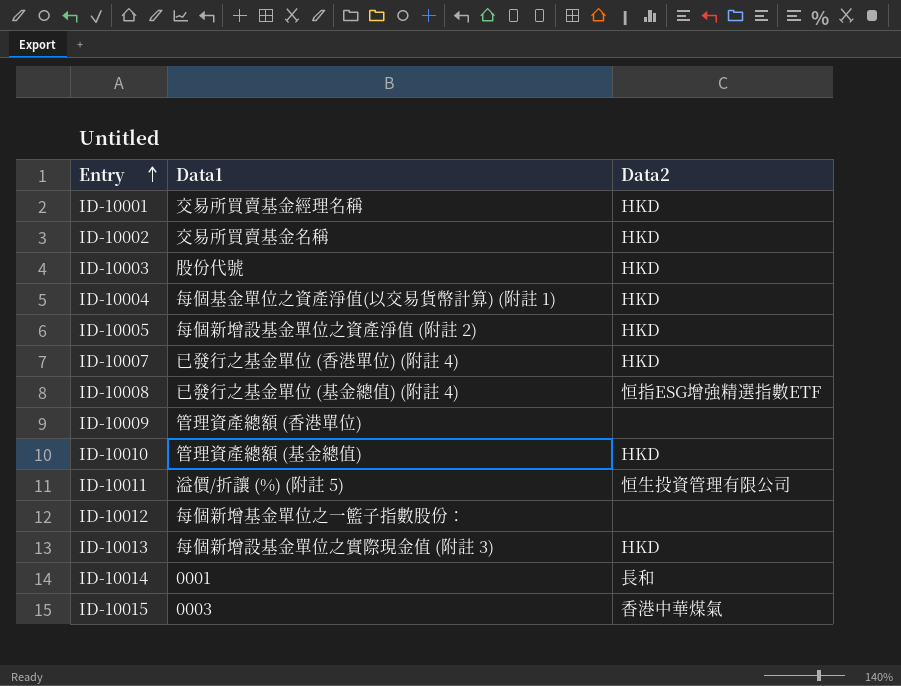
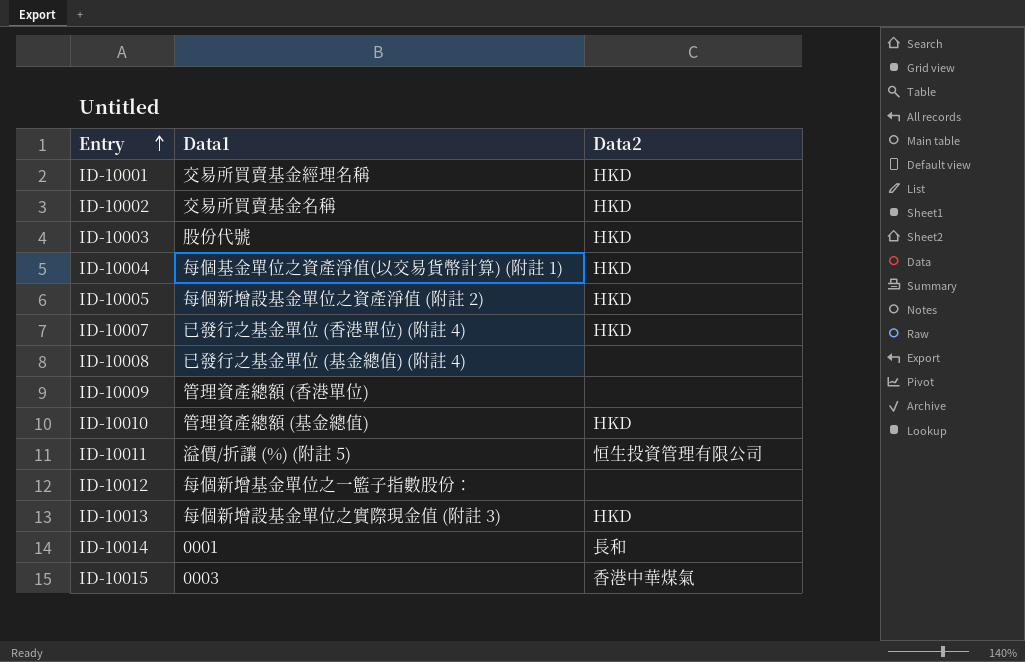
ID-10008 | Data2: 恒指ESG增強精選指數ETF -> none

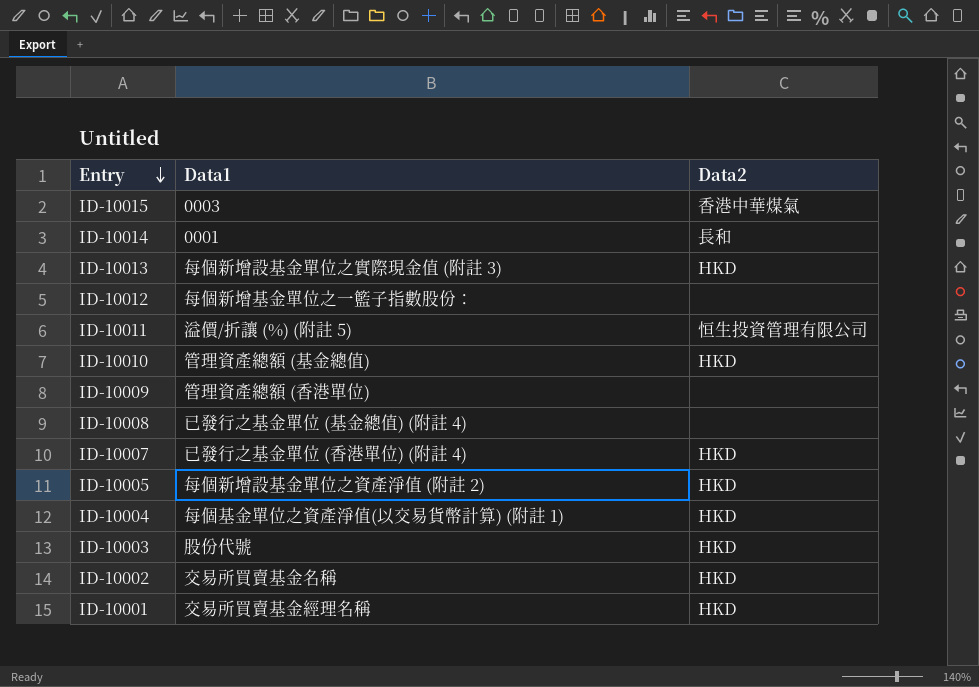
row order: Entry ascending -> Entry descending

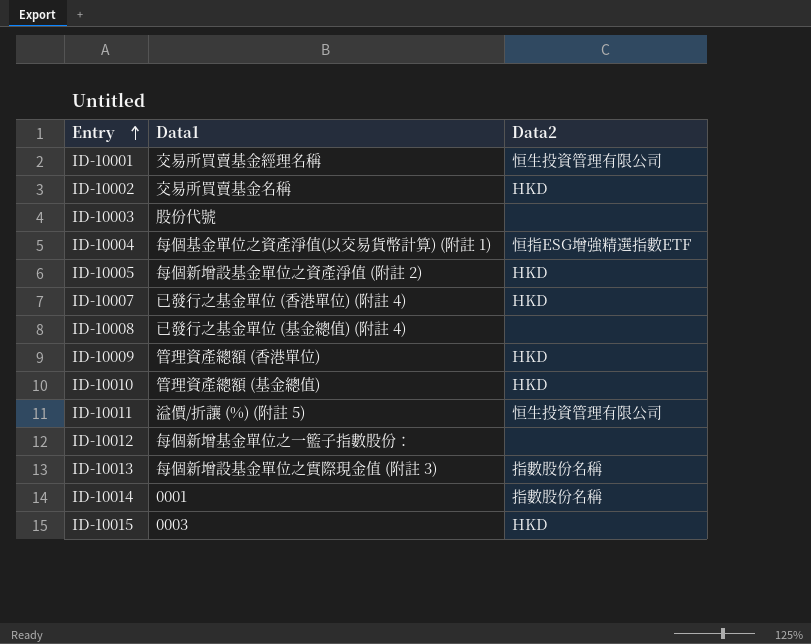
row order: Entry descending -> Entry ascending
ID-10001 | Data2: HKD -> 恒生投資管理有限公司
ID-10003 | Data2: HKD -> none
ID-10004 | Data2: HKD -> 恒指ESG增強精選指數ETF
ID-10009 | Data2: none -> HKD
ID-10013 | Data2: HKD -> 指數股份名稱
ID-10014 | Data2: 長和 -> 指數股份名稱
ID-10015 | Data2: 香港中華煤氣 -> HKD

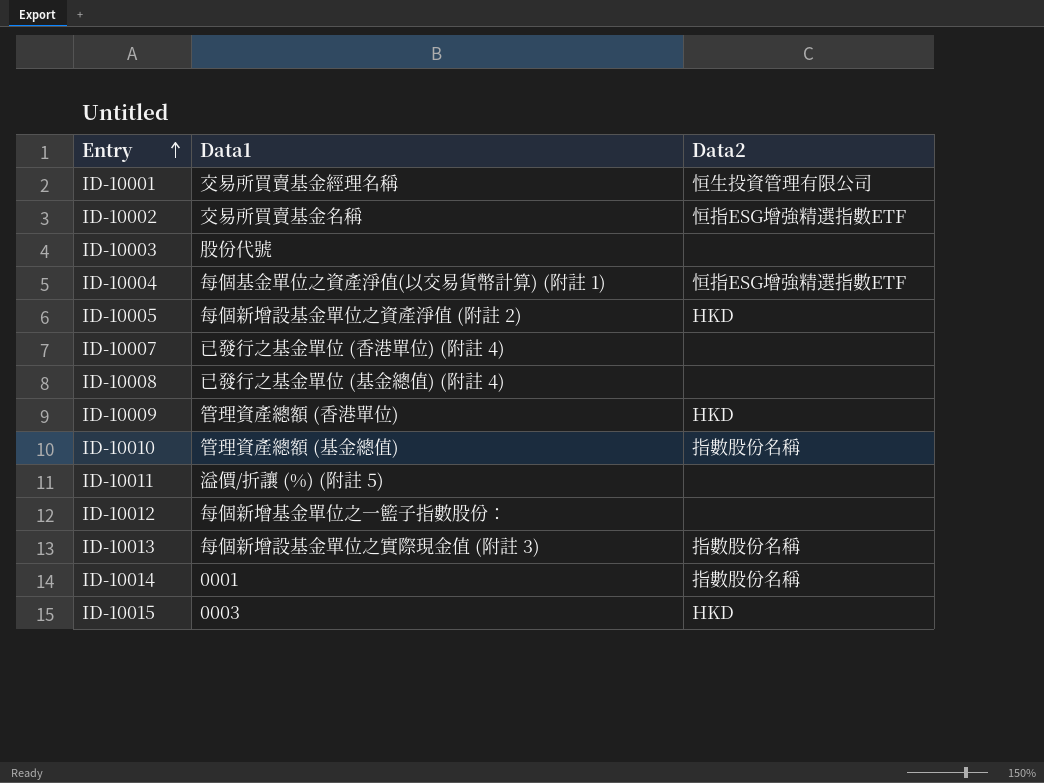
ID-10002 | Data2: HKD -> 恒指ESG增強精選指數ETF
ID-10007 | Data2: HKD -> none
ID-10010 | Data2: HKD -> 指數股份名稱
ID-10011 | Data2: 恒生投資管理有限公司 -> none

